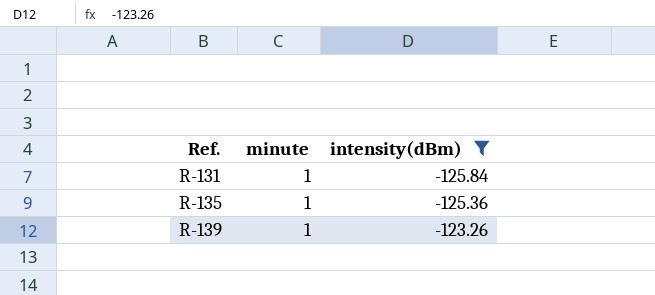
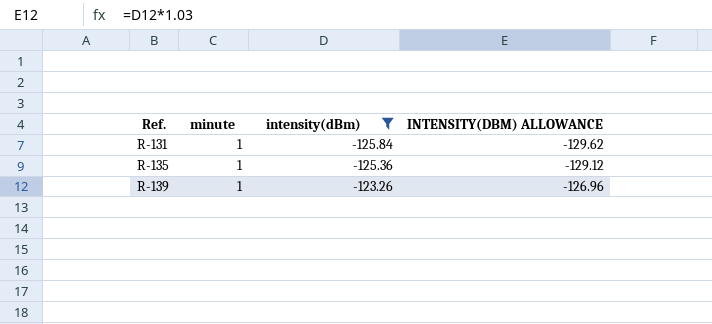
column INTENSITY(DBM) ALLOWANCE | formula: none -> [intensity(dBm)] * 1.03

